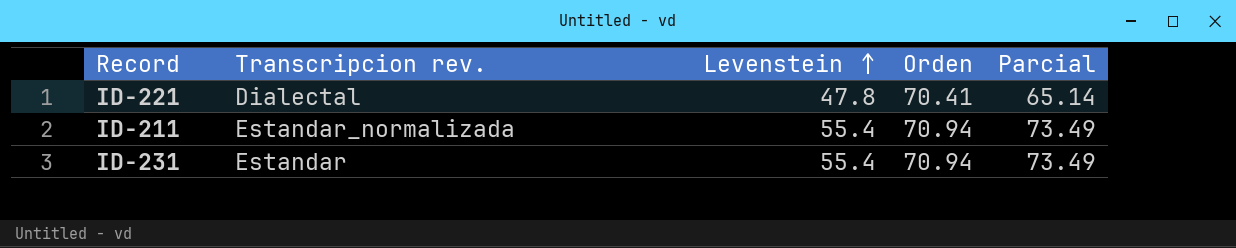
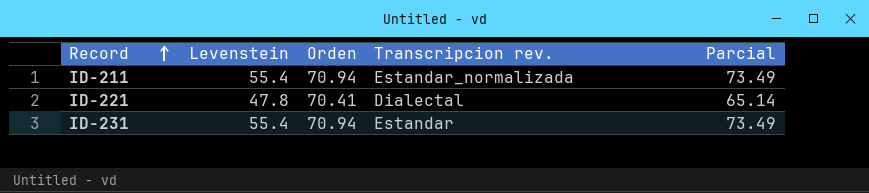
row order: Levenstein ascending -> Record ascending
column Transcripcion rev. | position: 2 -> 4

